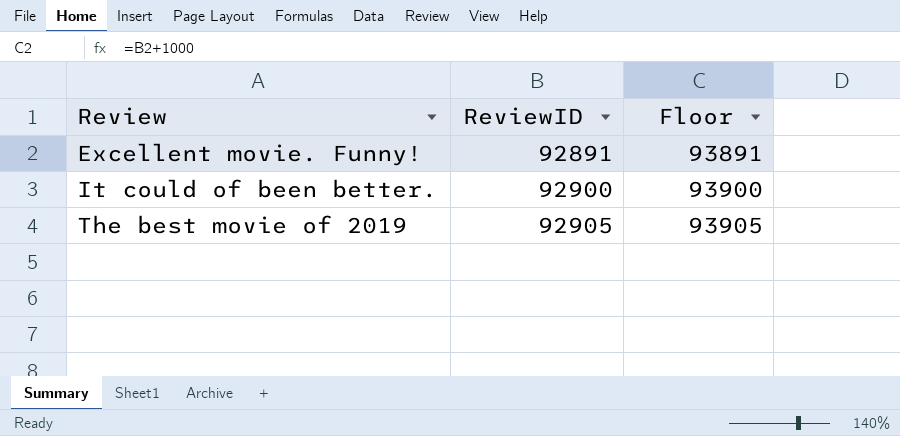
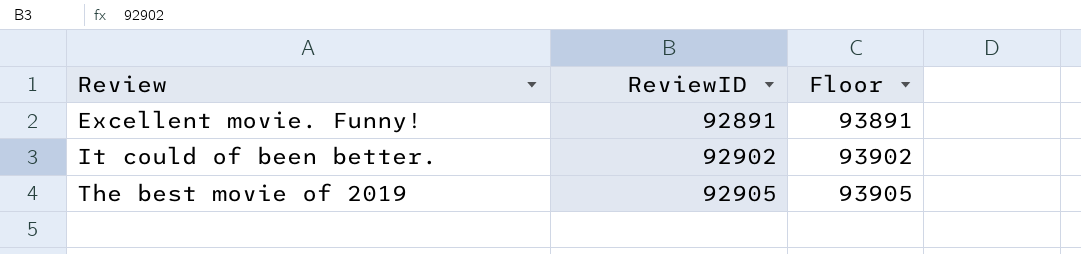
It could of been better. | ReviewID: 92900 -> 92902
It could of been better. | Floor: 93900 -> 93902

